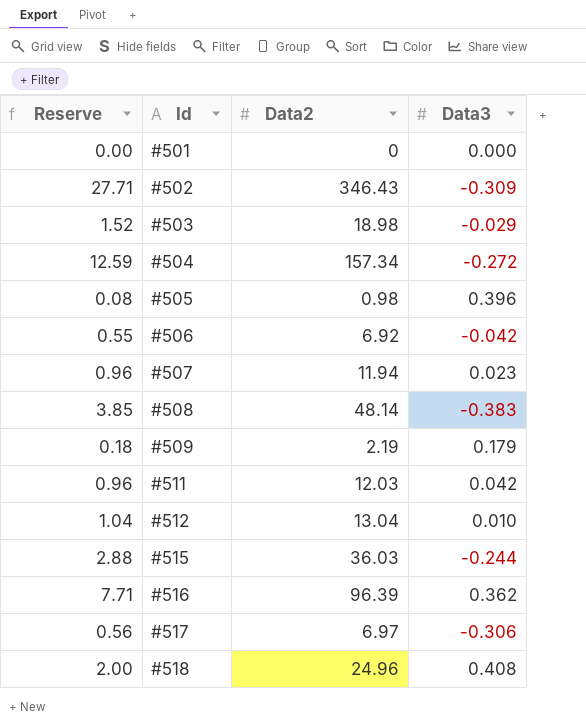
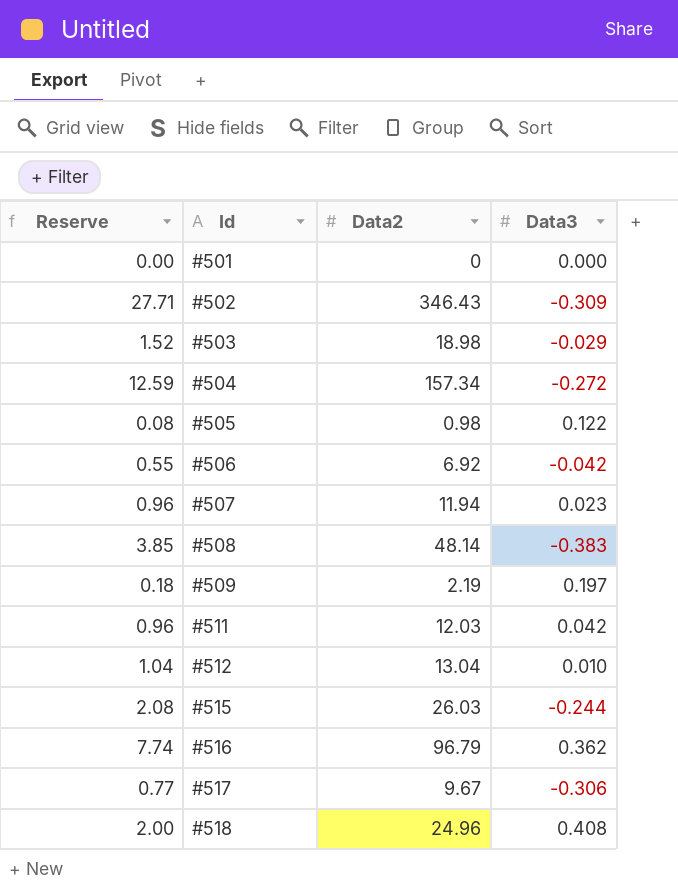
#505 | Data3: 0.396 -> 0.122
#509 | Data3: 0.179 -> 0.197
#515 | Reserve: 2.88 -> 2.08
#515 | Data2: 36.03 -> 26.03
#516 | Reserve: 7.71 -> 7.74
#516 | Data2: 96.39 -> 96.79
#517 | Reserve: 0.56 -> 0.77
#517 | Data2: 6.97 -> 9.67

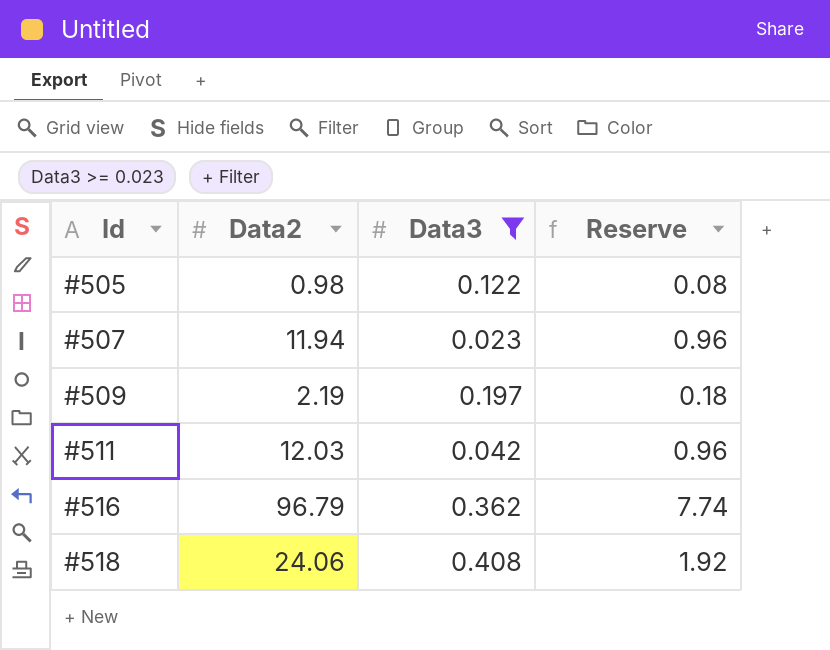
filter: none -> Data3 >= 0.023
column Reserve | position: 1 -> 4
#518 | Data2: 24.96 -> 24.06
#518 | Reserve: 2.00 -> 1.92

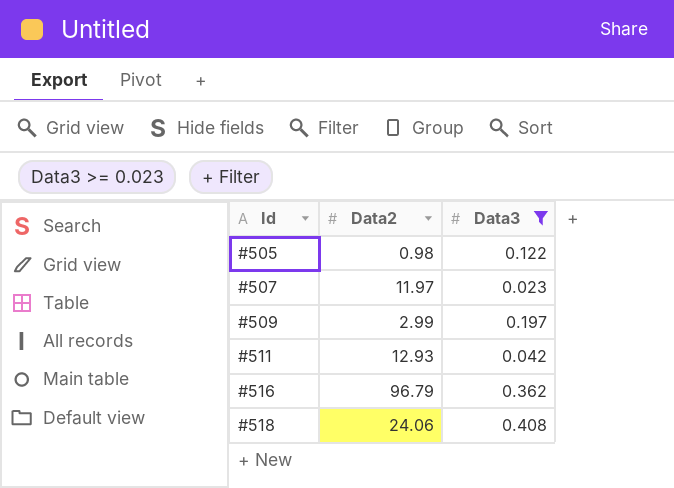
column Reserve | formula: [Data2] * 0.08 -> none
#507 | Data2: 11.94 -> 11.97
#509 | Data2: 2.19 -> 2.99
#511 | Data2: 12.03 -> 12.93

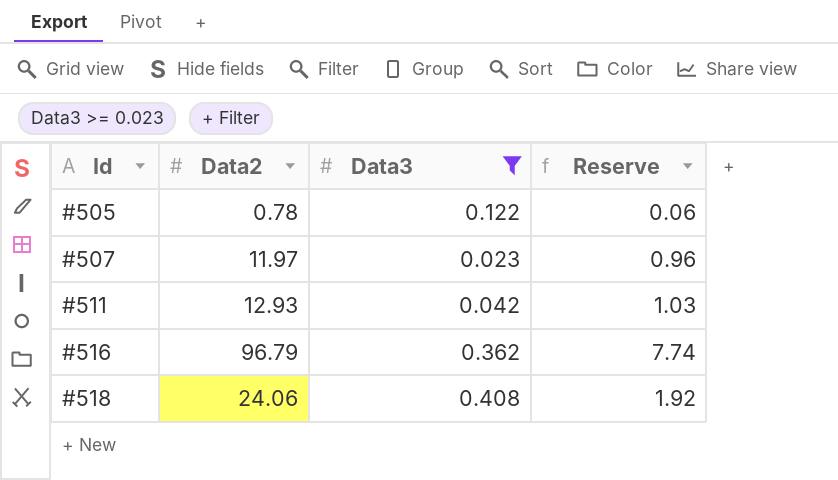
column Reserve | formula: none -> [Data2] * 0.08
row #509: 2.99 | 0.197 -> none
#505 | Data2: 0.98 -> 0.78

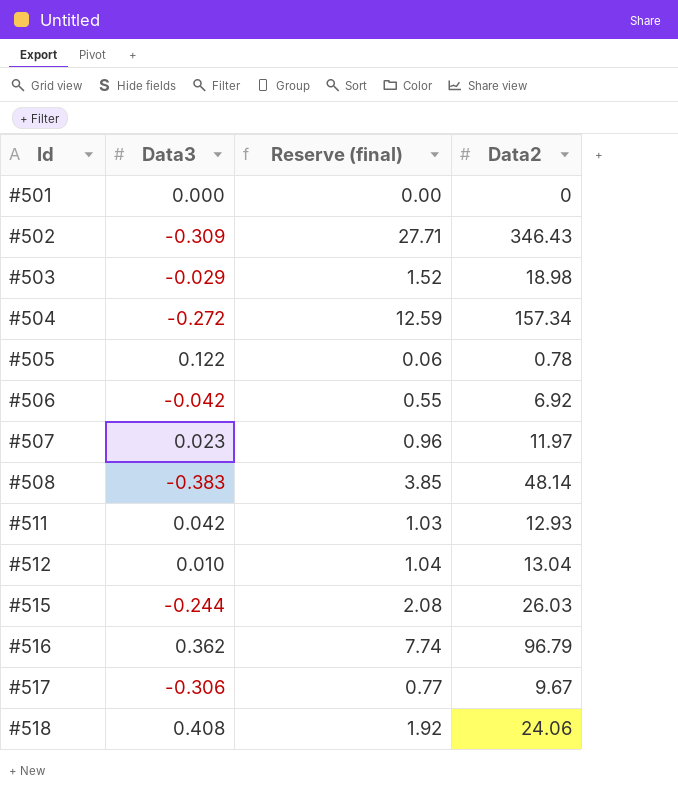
filter: Data3 >= 0.023 -> none
column name: Reserve -> Reserve (final)
column Data2 | position: 2 -> 4

